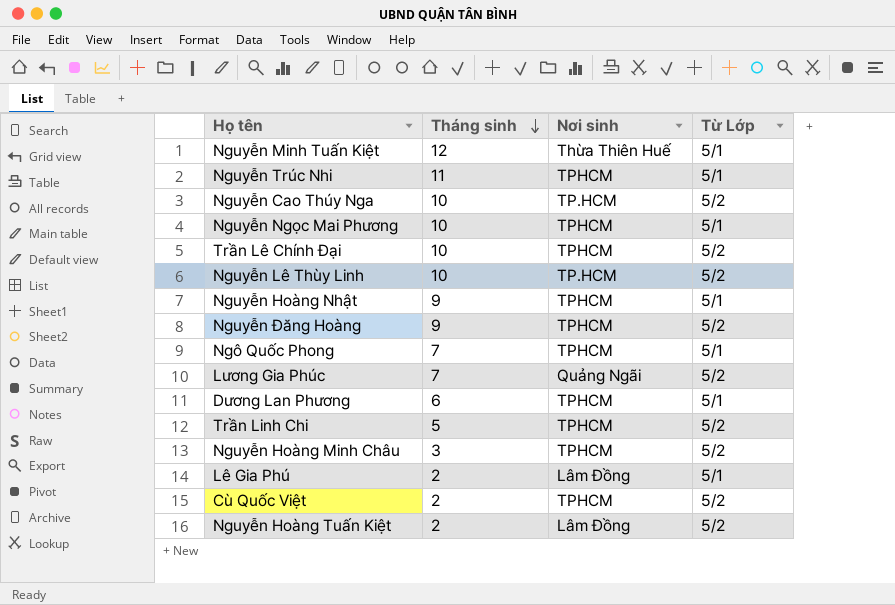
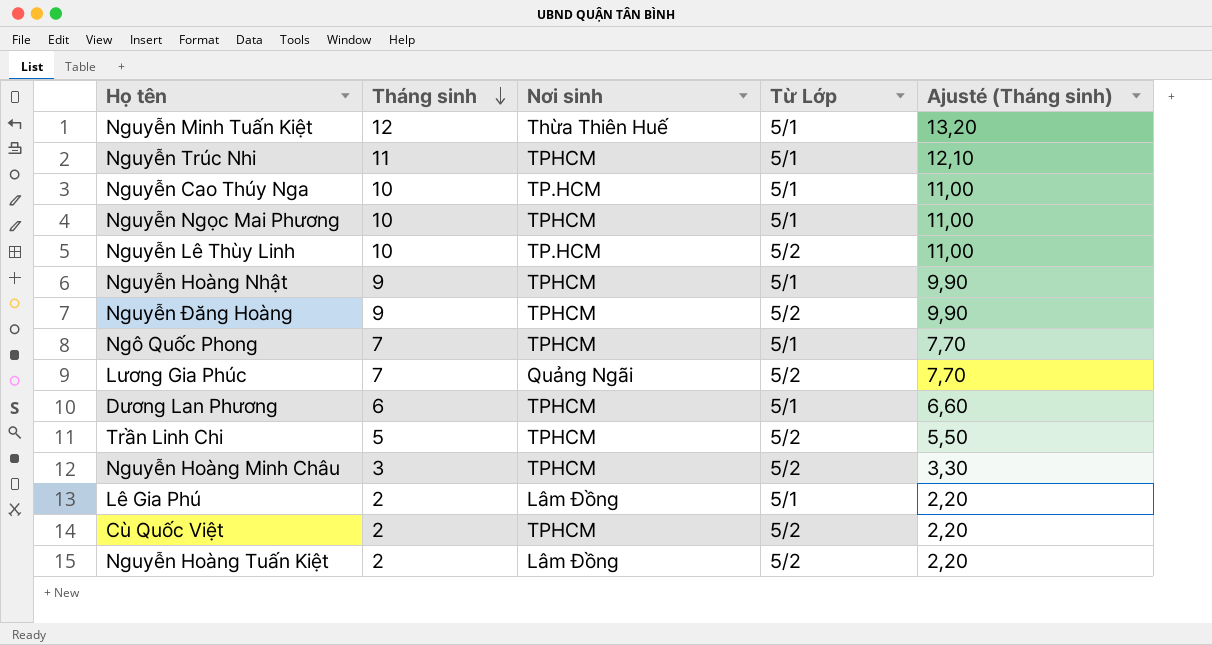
column Ajusté (Tháng sinh) | formula: none -> [Tháng sinh] * 1,1
row Trần Lê Chính Đại: 10 | TPHCM | 5/2 -> none
Nguyễn Cao Thúy Nga | Từ Lớp: 5/2 -> 5/1

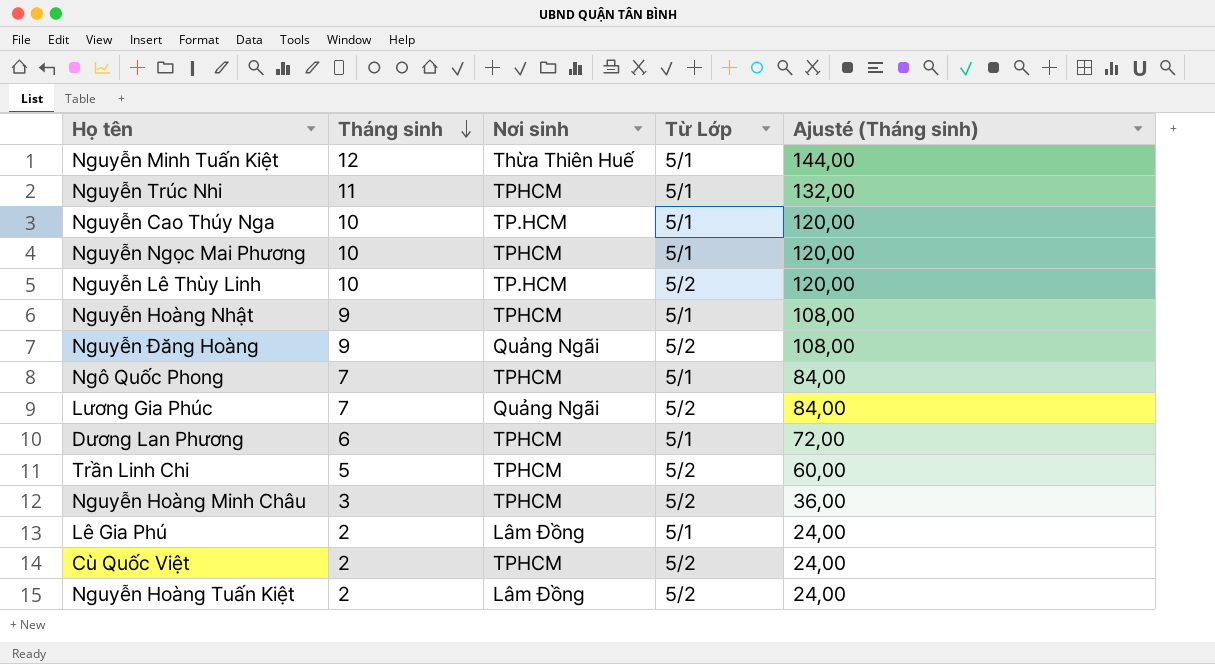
column Ajusté (Tháng sinh) | formula: [Tháng sinh] * 1,1 -> [Tháng sinh] * 12
Nguyễn Đăng Hoàng | Nơi sinh: TPHCM -> Quảng Ngãi

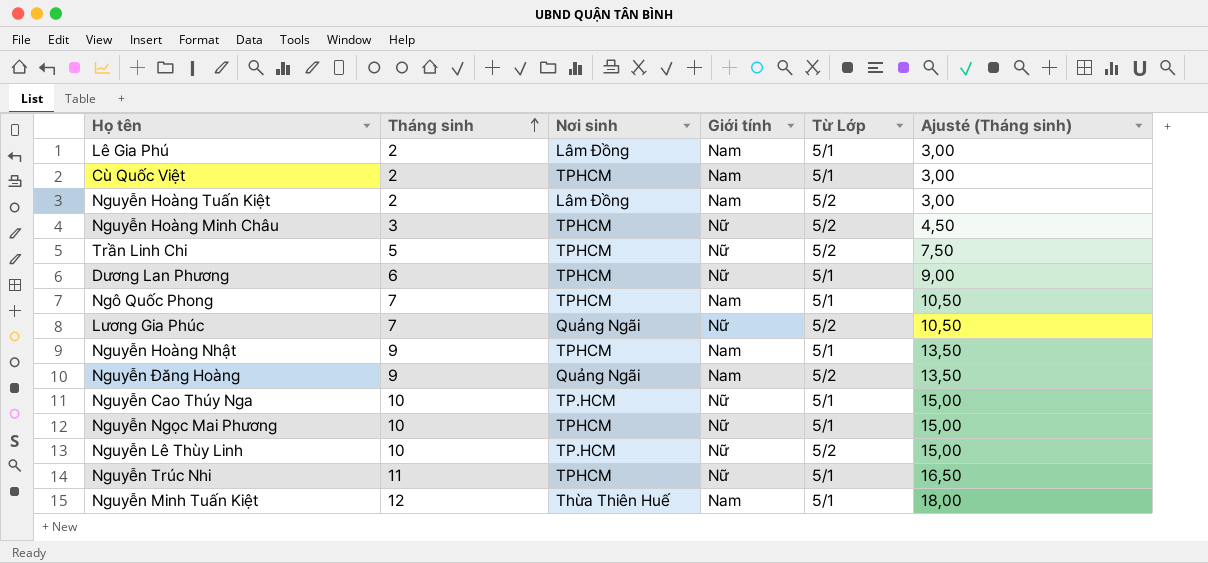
row order: Tháng sinh descending -> Tháng sinh ascending
column Giới tính | position: none -> 4
column Ajusté (Tháng sinh) | formula: [Tháng sinh] * 12 -> [Tháng sinh] * 1,5
Cù Quốc Việt | Từ Lớp: 5/2 -> 5/1

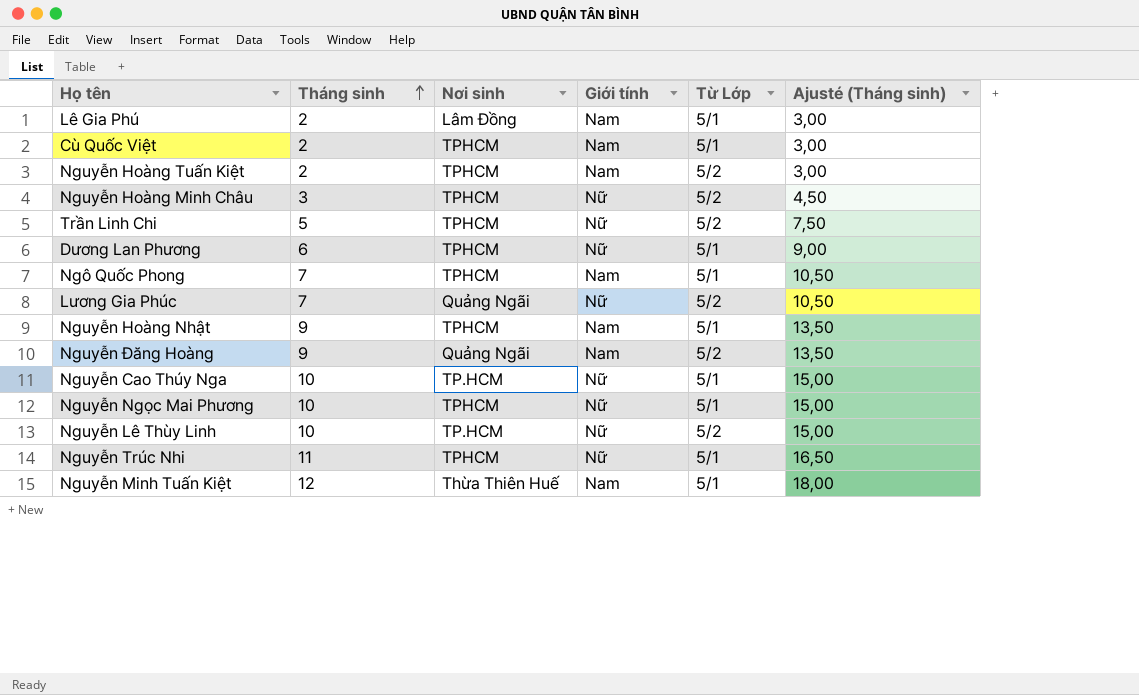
Nguyễn Hoàng Tuấn Kiệt | Nơi sinh: Lâm Đồng -> TPHCM

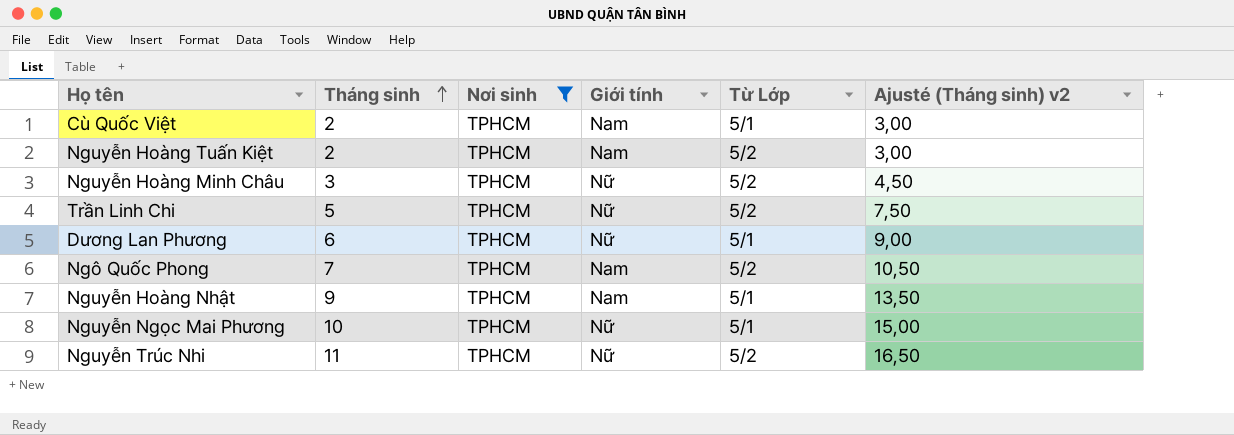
filter: none -> Nơi sinh = TPHCM
column name: Ajusté (Tháng sinh) -> Ajusté (Tháng sinh) v2
Ngô Quốc Phong | Từ Lớp: 5/1 -> 5/2
Nguyễn Trúc Nhi | Từ Lớp: 5/1 -> 5/2

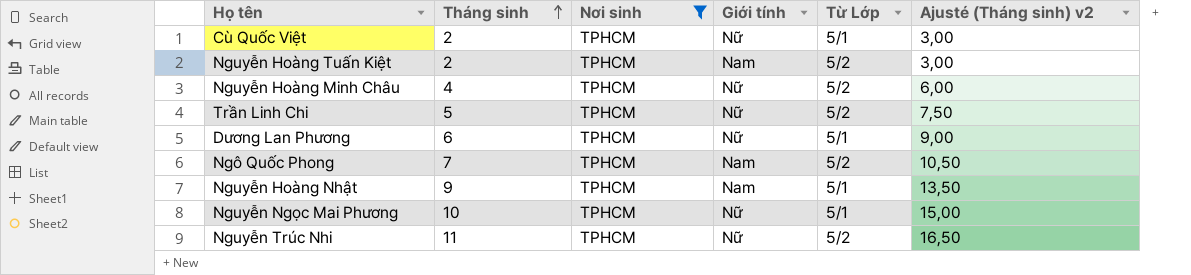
Cù Quốc Việt | Giới tính: Nam -> Nữ
Nguyễn Hoàng Minh Châu | Tháng sinh: 3 -> 4
Nguyễn Hoàng Minh Châu | Ajusté (Tháng sinh) v2: 4,50 -> 6,00

